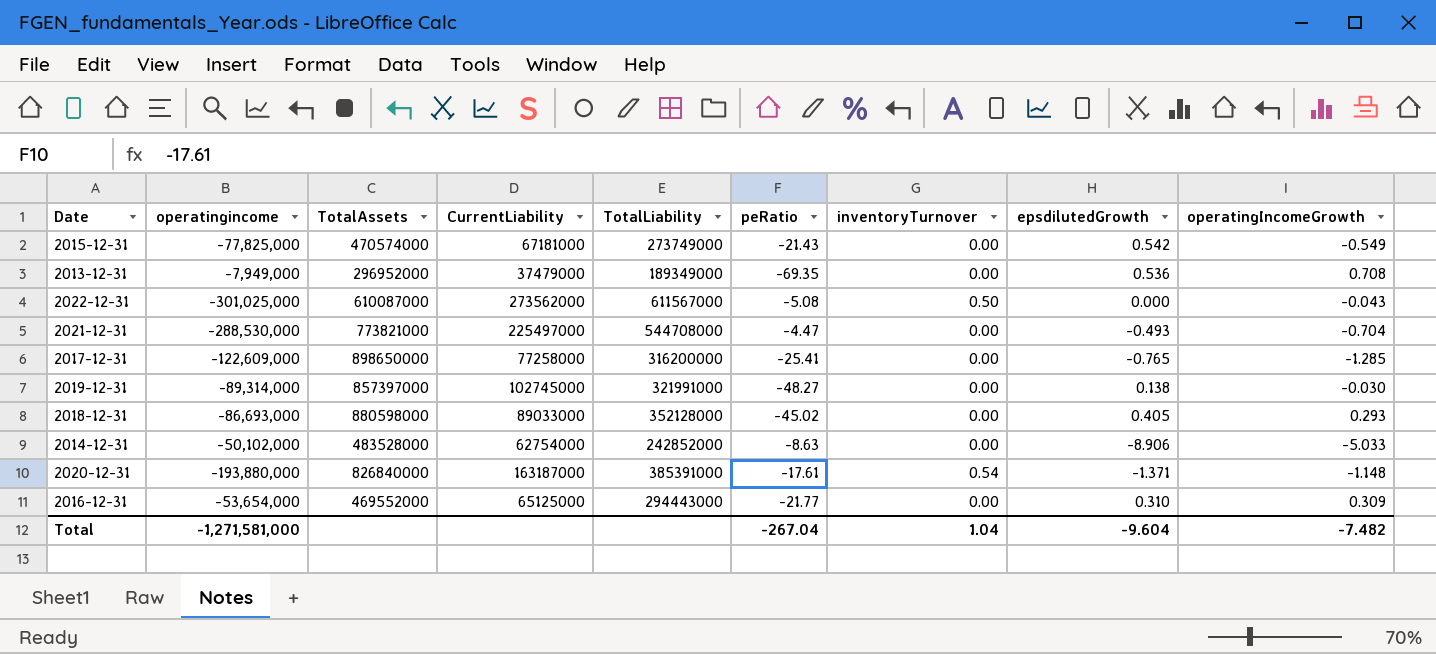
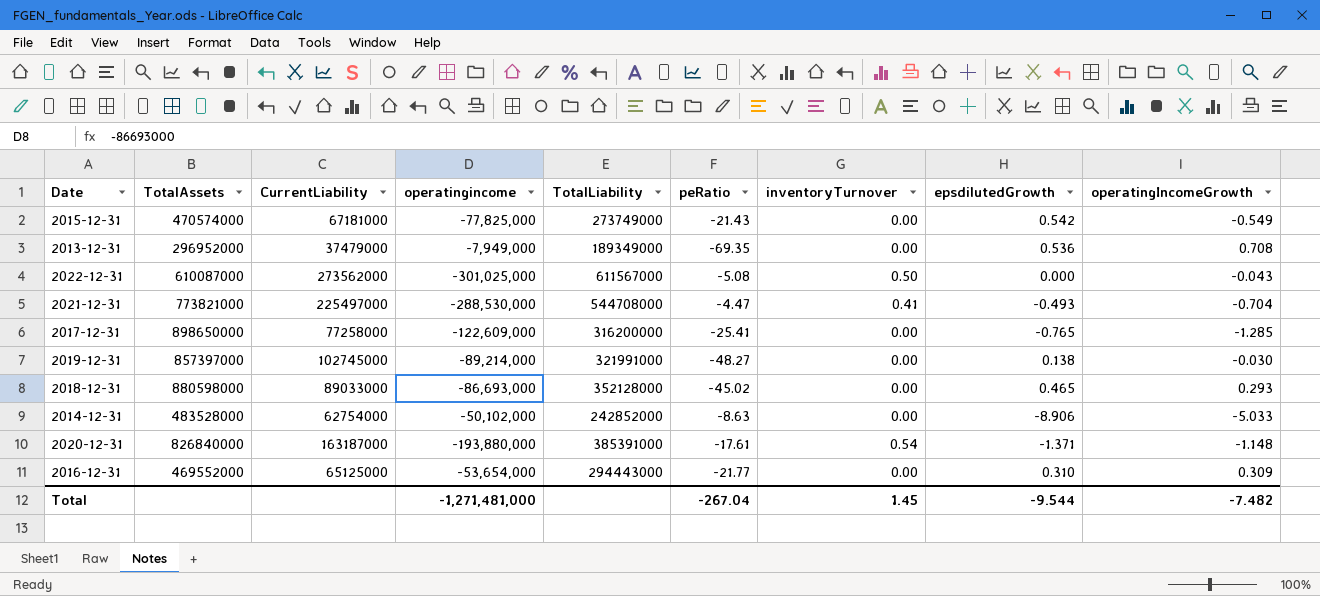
column operatingincome | position: 2 -> 4
2021-12-31 | inventoryTurnover: 0.00 -> 0.41
2019-12-31 | operatingincome: -89,314,000 -> -89,214,000
2018-12-31 | epsdilutedGrowth: 0.405 -> 0.465
Total | operatingincome: -1,271,581,000 -> -1,271,481,000
Total | inventoryTurnover: 1.04 -> 1.45
Total | epsdilutedGrowth: -9.604 -> -9.544

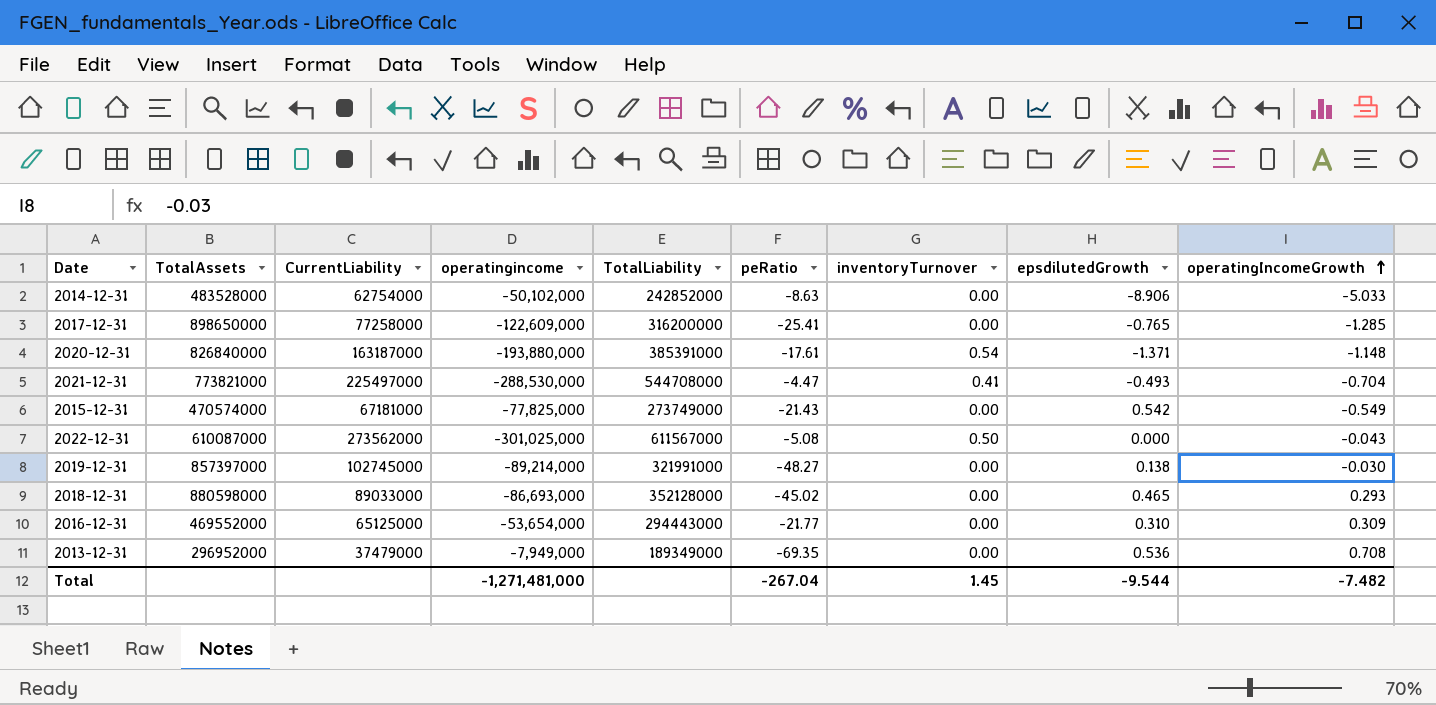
row order: none -> operatingIncomeGrowth ascending

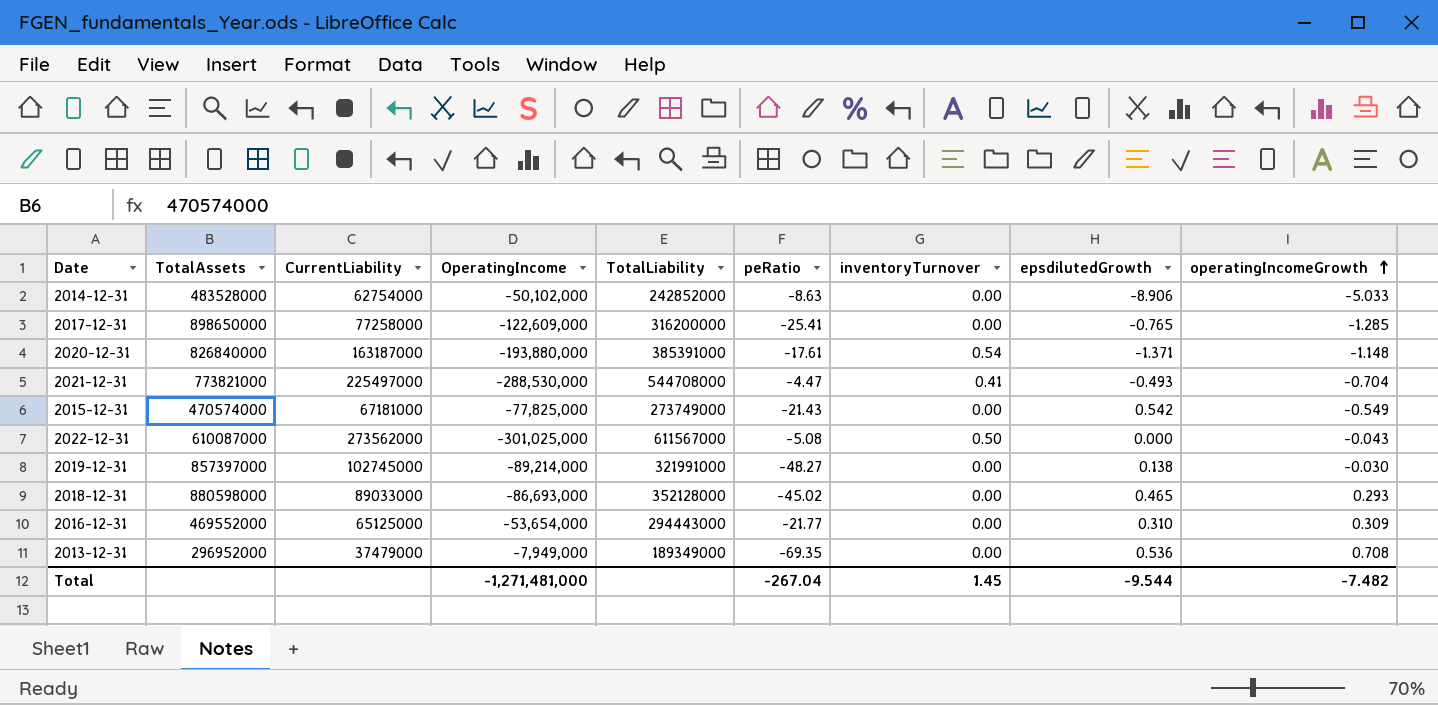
column name: operatingincome -> OperatingIncome

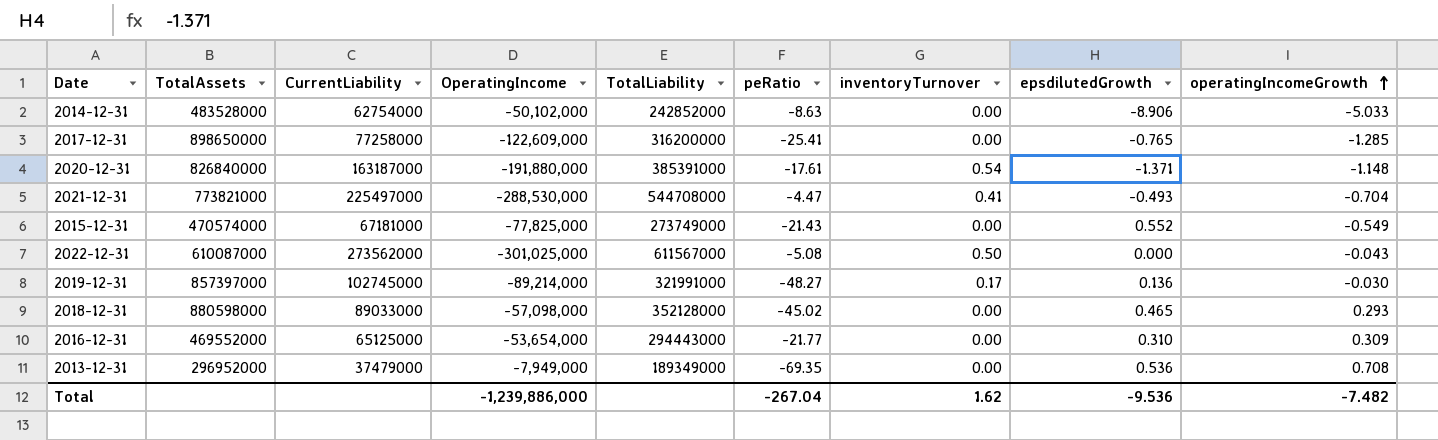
2020-12-31 | OperatingIncome: -193,880,000 -> -191,880,000
2015-12-31 | epsdilutedGrowth: 0.542 -> 0.552
2019-12-31 | inventoryTurnover: 0.00 -> 0.17
2019-12-31 | epsdilutedGrowth: 0.138 -> 0.136
2018-12-31 | OperatingIncome: -86,693,000 -> -57,098,000
Total | OperatingIncome: -1,271,481,000 -> -1,239,886,000
Total | inventoryTurnover: 1.45 -> 1.62
Total | epsdilutedGrowth: -9.544 -> -9.536

